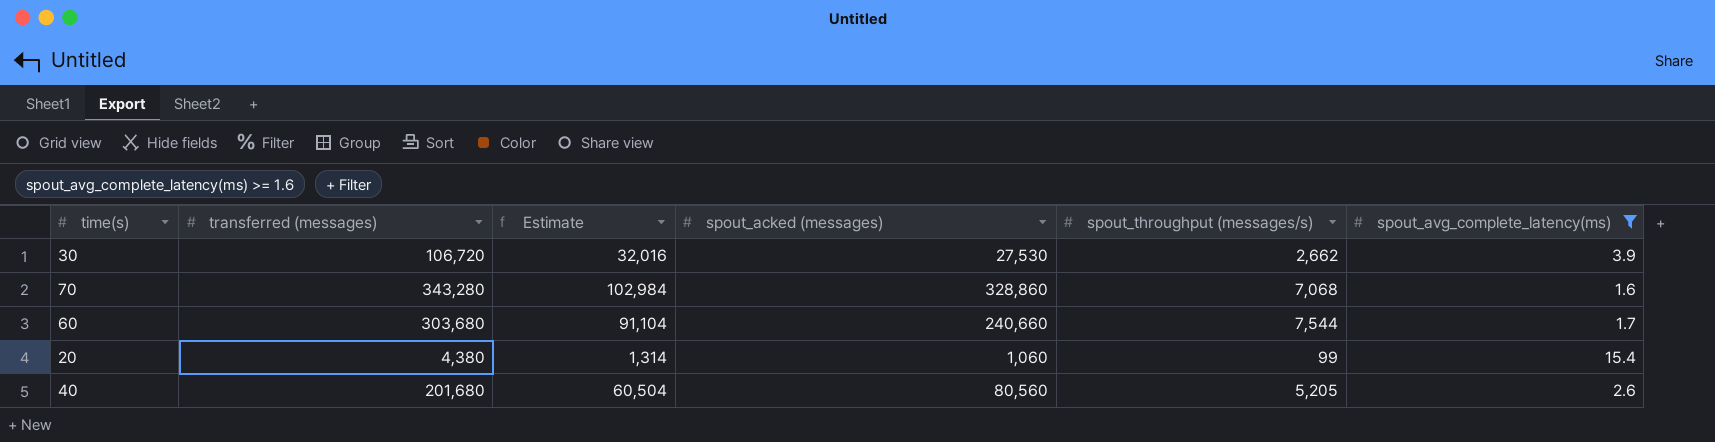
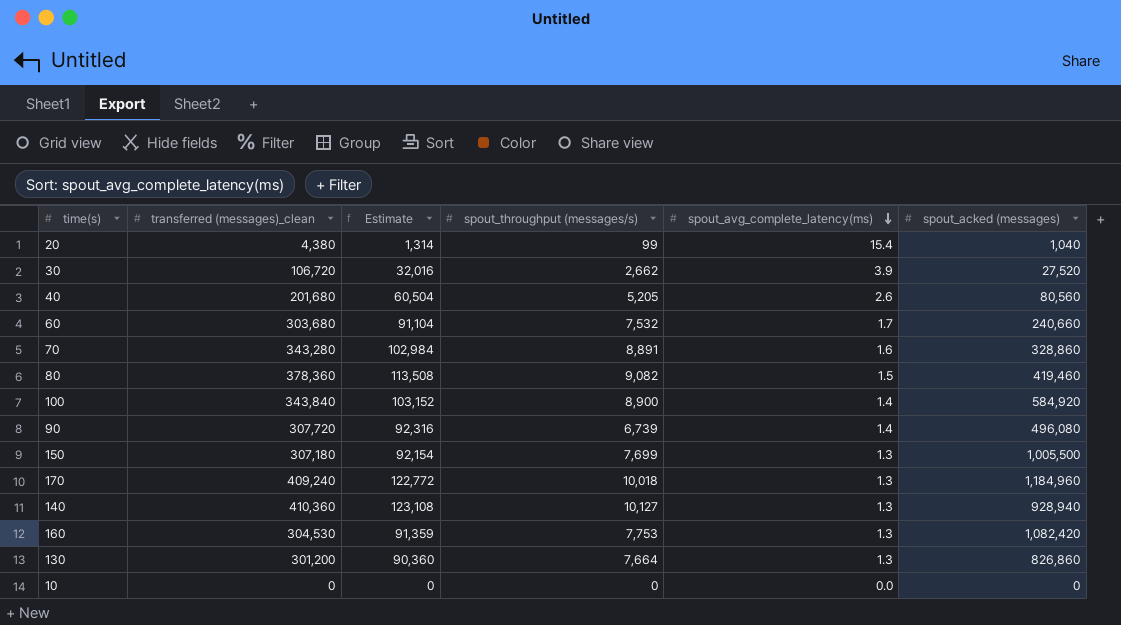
filter: spout_avg_complete_latency(ms) >= 1.6 -> none
row order: none -> spout_avg_complete_latency(ms) descending
column name: transferred (messages) -> transferred (messages)_clean
column spout_acked (messages) | position: 4 -> 6
20 | spout_acked (messages): 1,060 -> 1,040
30 | spout_acked (messages): 27,530 -> 27,520
60 | spout_throughput (messages/s): 7,544 -> 7,532
70 | spout_throughput (messages/s): 7,068 -> 8,891

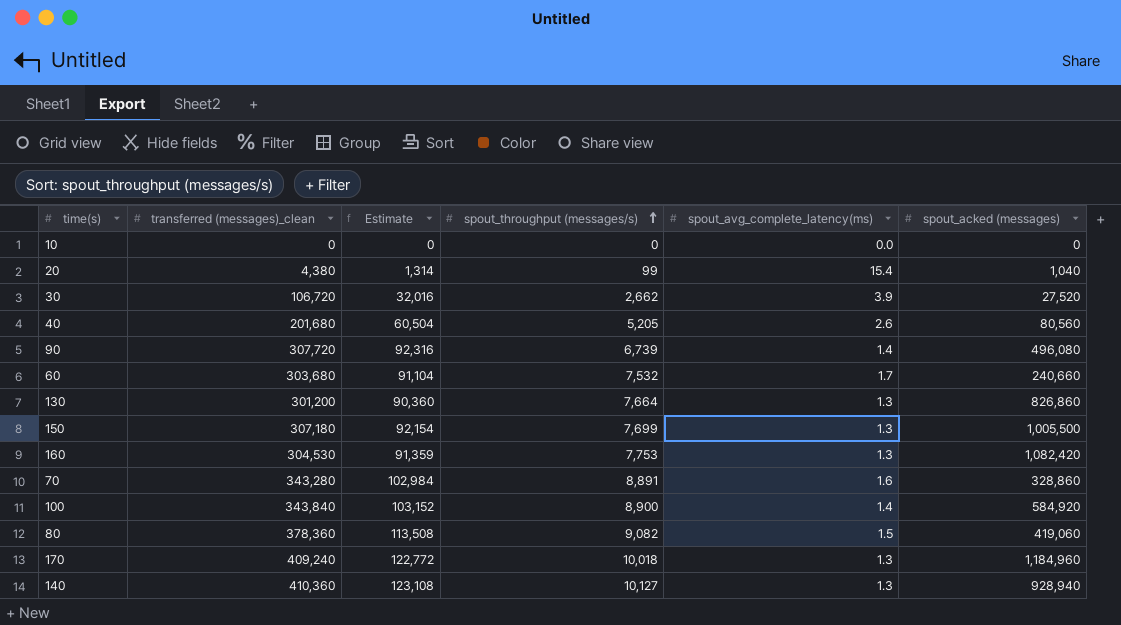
row order: spout_avg_complete_latency(ms) descending -> spout_throughput (messages/s) ascending
80 | spout_acked (messages): 419,460 -> 419,060

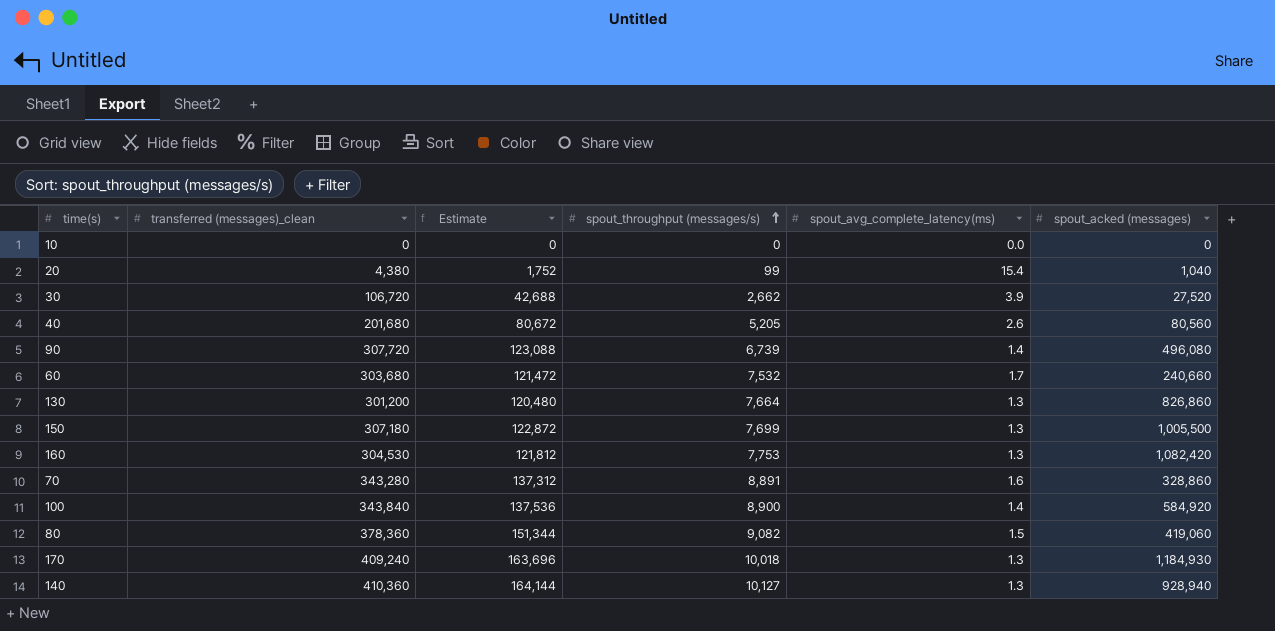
column Estimate | formula: [transferred (messages)_clean] * 0.3 -> [transferred (messages)_clean] * 0.4
170 | spout_acked (messages): 1,184,960 -> 1,184,930

